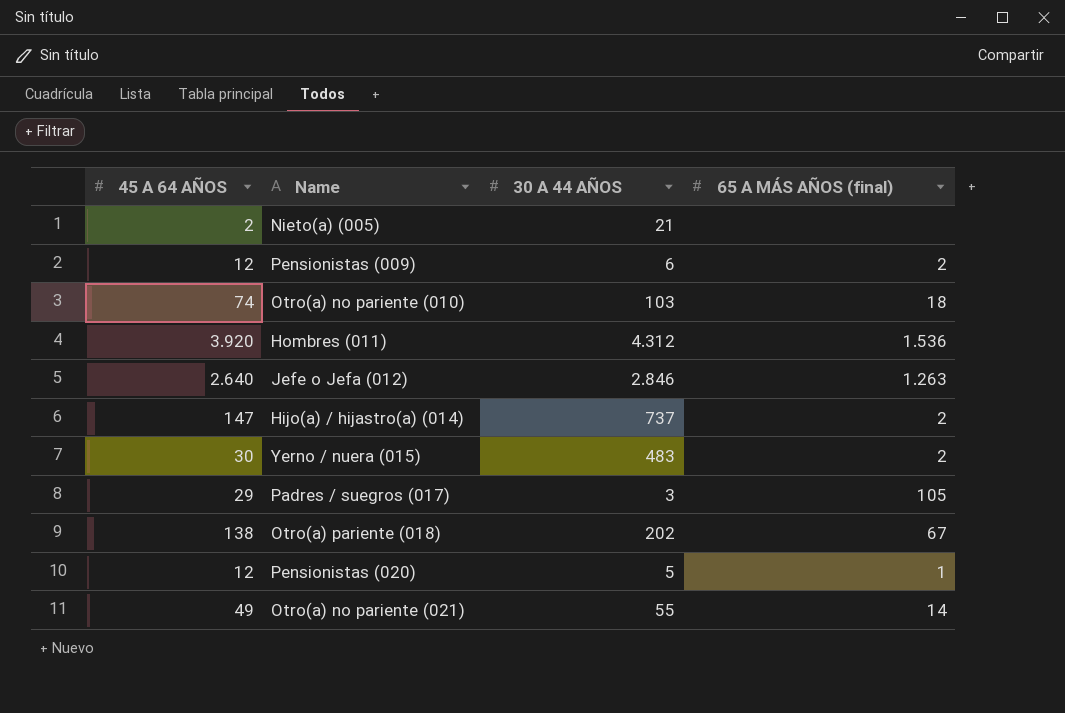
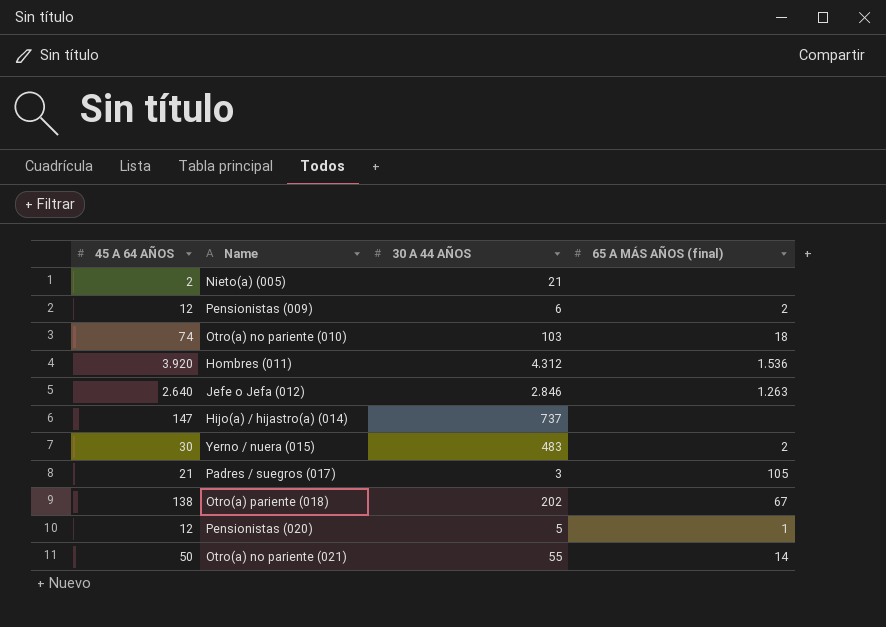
Hijo(a) / hijastro(a) (014) | 65 A MÁS AÑOS (final): 2 -> none
Padres / suegros (017) | 45 A 64 AÑOS: 29 -> 21
Otro(a) no pariente (021) | 45 A 64 AÑOS: 49 -> 50

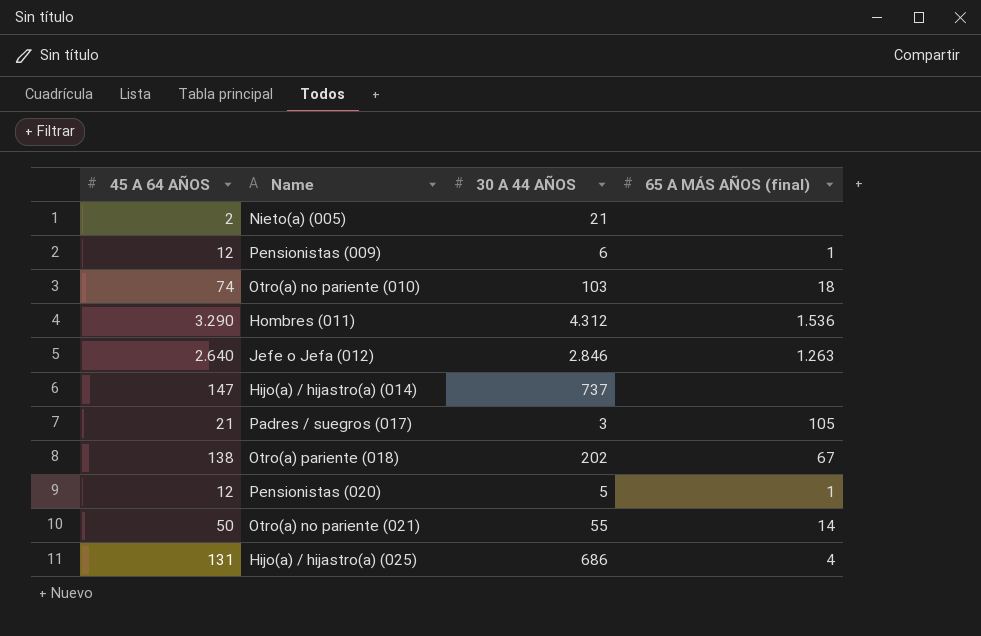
row Yerno / nuera (015): 30 | 483 | 2 -> none
Pensionistas (009) | 65 A MÁS AÑOS (final): 2 -> 1
Hombres (011) | 45 A 64 AÑOS: 3.920 -> 3.290
row Hijo(a) / hijastro(a) (025): none -> 131 | 686 | 4

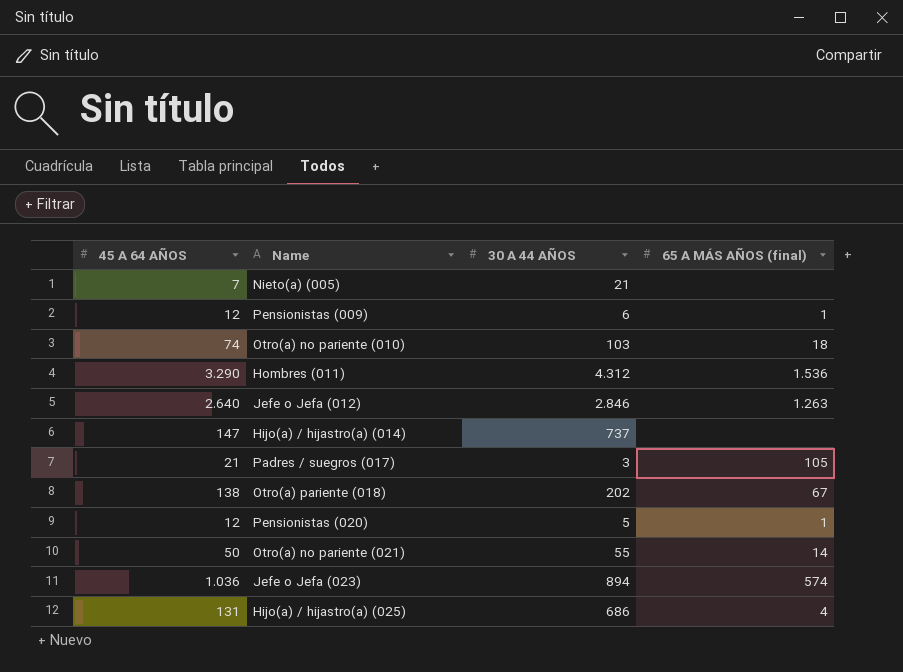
Nieto(a) (005) | 45 A 64 AÑOS: 2 -> 7
row Jefe o Jefa (023): none -> 1.036 | 894 | 574

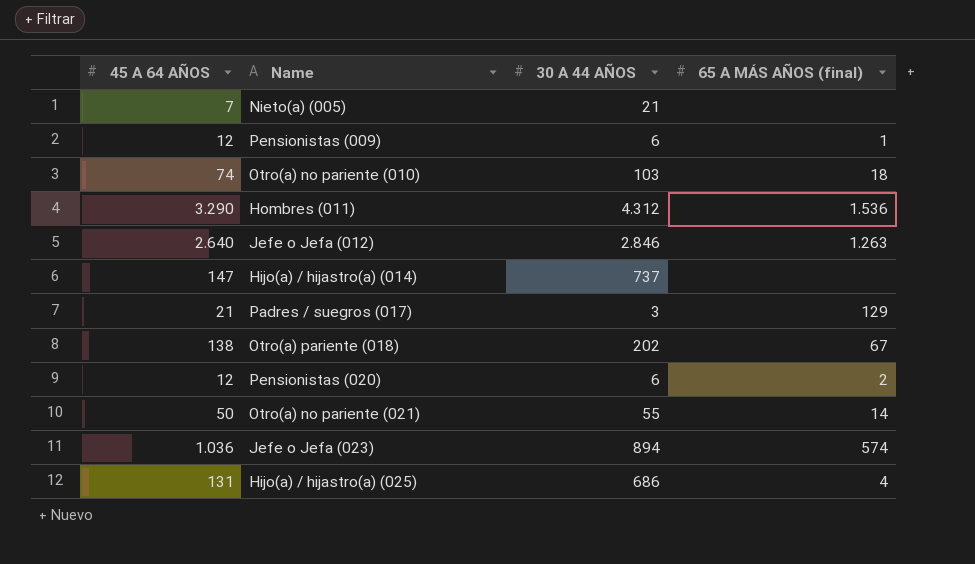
Padres / suegros (017) | 65 A MÁS AÑOS (final): 105 -> 129
Pensionistas (020) | 30 A 44 AÑOS: 5 -> 6
Pensionistas (020) | 65 A MÁS AÑOS (final): 1 -> 2

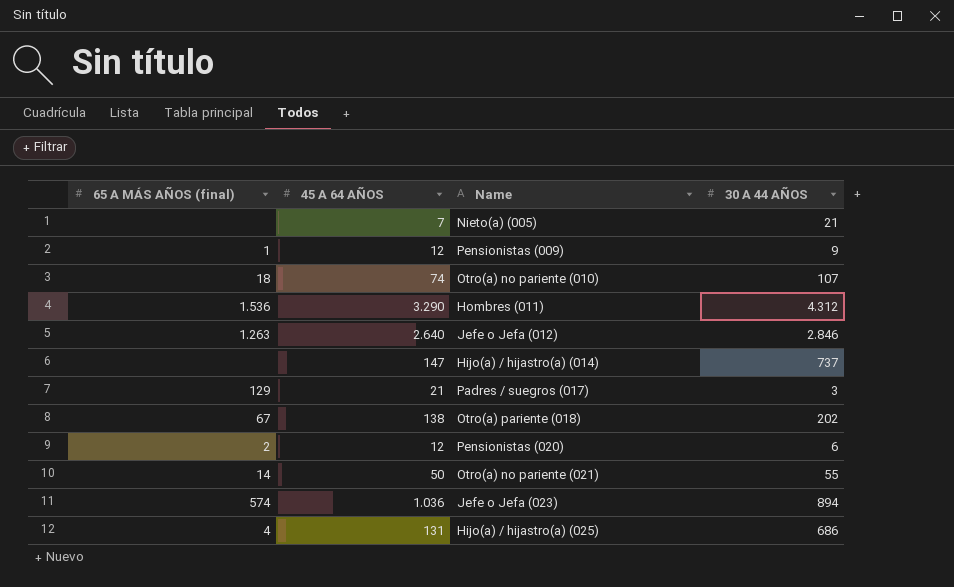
column 65 A MÁS AÑOS (final) | position: 4 -> 1
Pensionistas (009) | 30 A 44 AÑOS: 6 -> 9
Otro(a) no pariente (010) | 30 A 44 AÑOS: 103 -> 107

